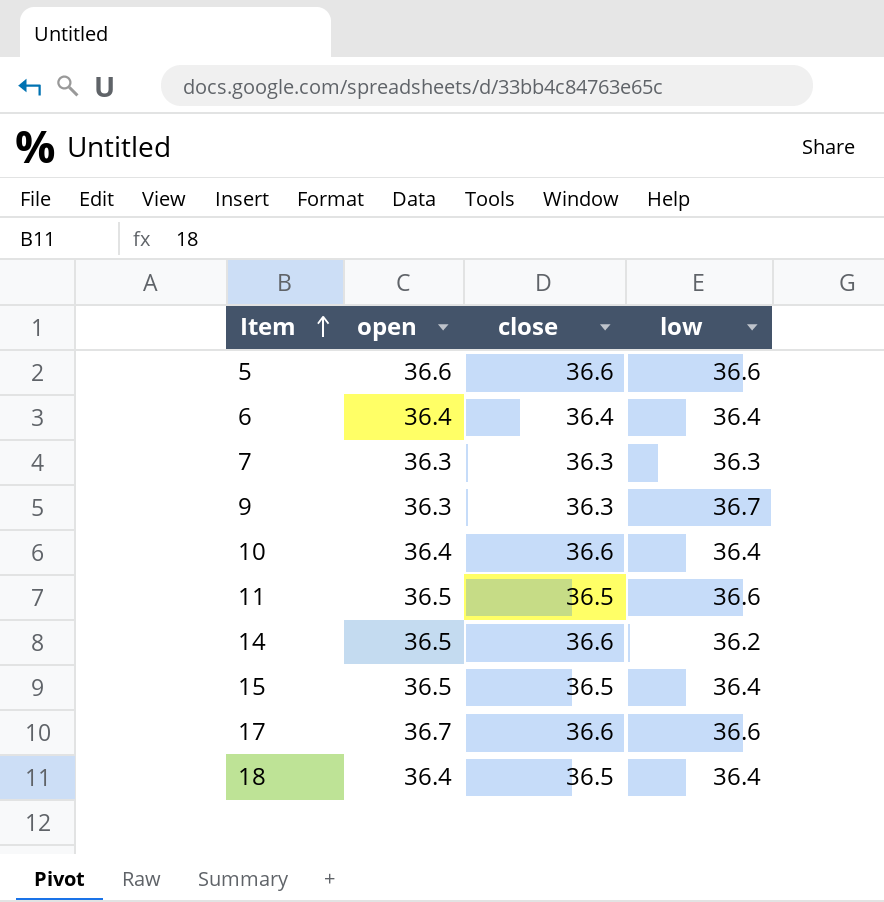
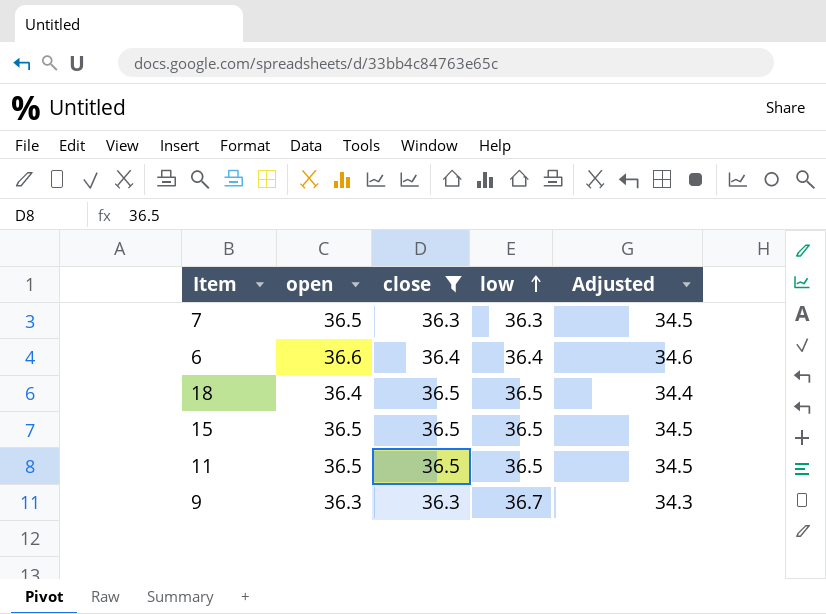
filter: none -> close != 36.6
row order: Item ascending -> low ascending
column Adjusted | formula: none -> [open] - 2
7 | open: 36.3 -> 36.5
6 | open: 36.4 -> 36.6
18 | low: 36.4 -> 36.5
15 | low: 36.4 -> 36.5
11 | low: 36.6 -> 36.5

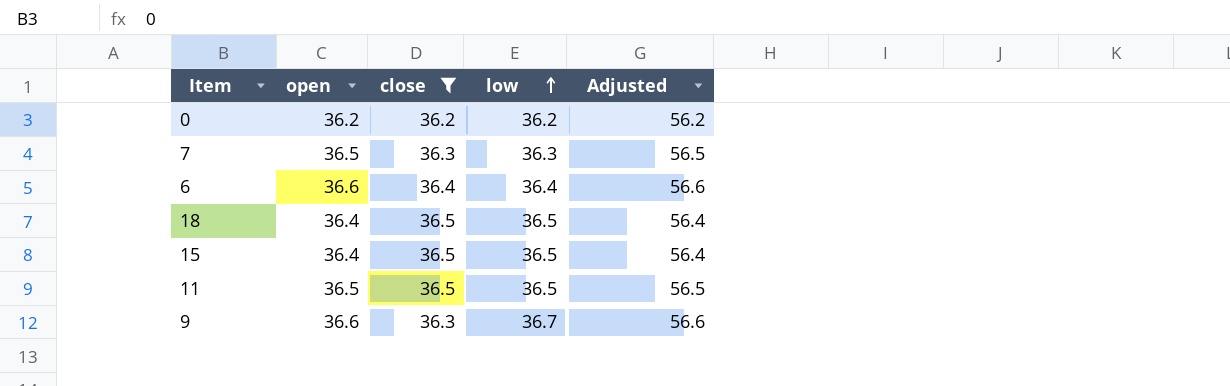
column Adjusted | formula: [open] - 2 -> [open] + 20
row 0: none -> 36.2 | 36.2 | 36.2 | 56.2
15 | open: 36.5 -> 36.4
9 | open: 36.3 -> 36.6

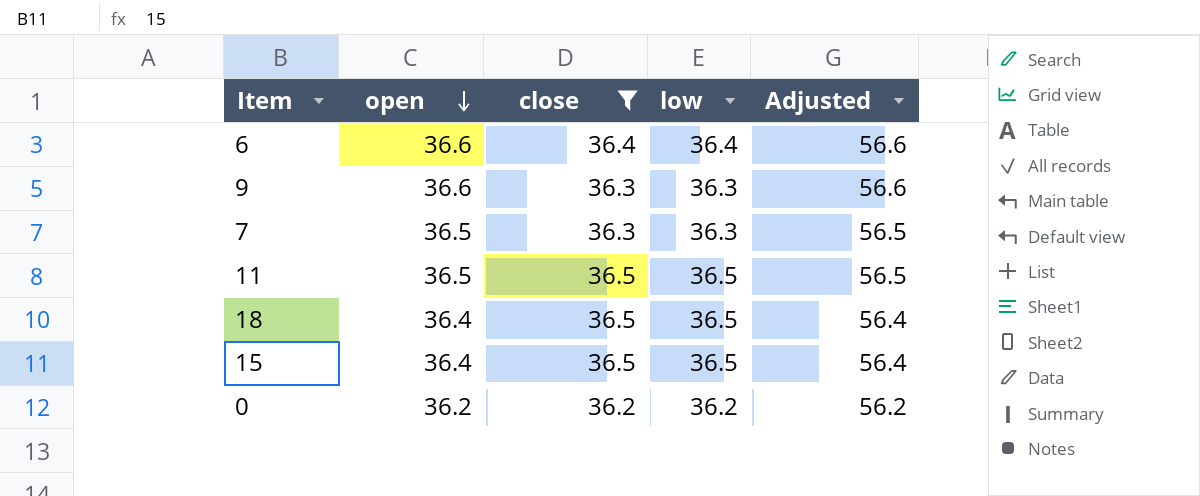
row order: low ascending -> open descending
9 | low: 36.7 -> 36.3

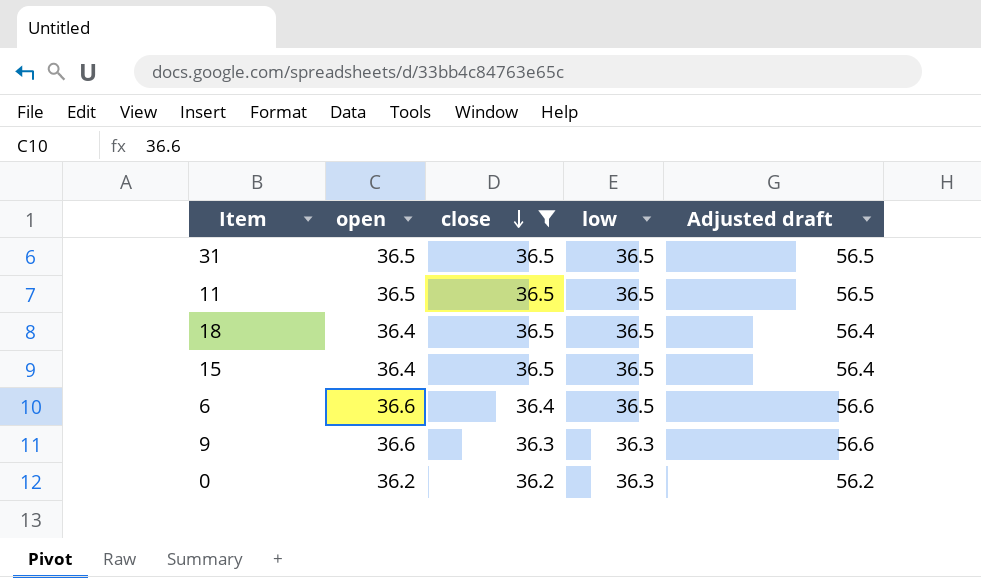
row order: open descending -> close descending
column name: Adjusted -> Adjusted draft
row 7: 36.5 | 36.3 | 36.3 | 56.5 -> none
row 31: none -> 36.5 | 36.5 | 36.5 | 56.5
6 | low: 36.4 -> 36.5
0 | low: 36.2 -> 36.3

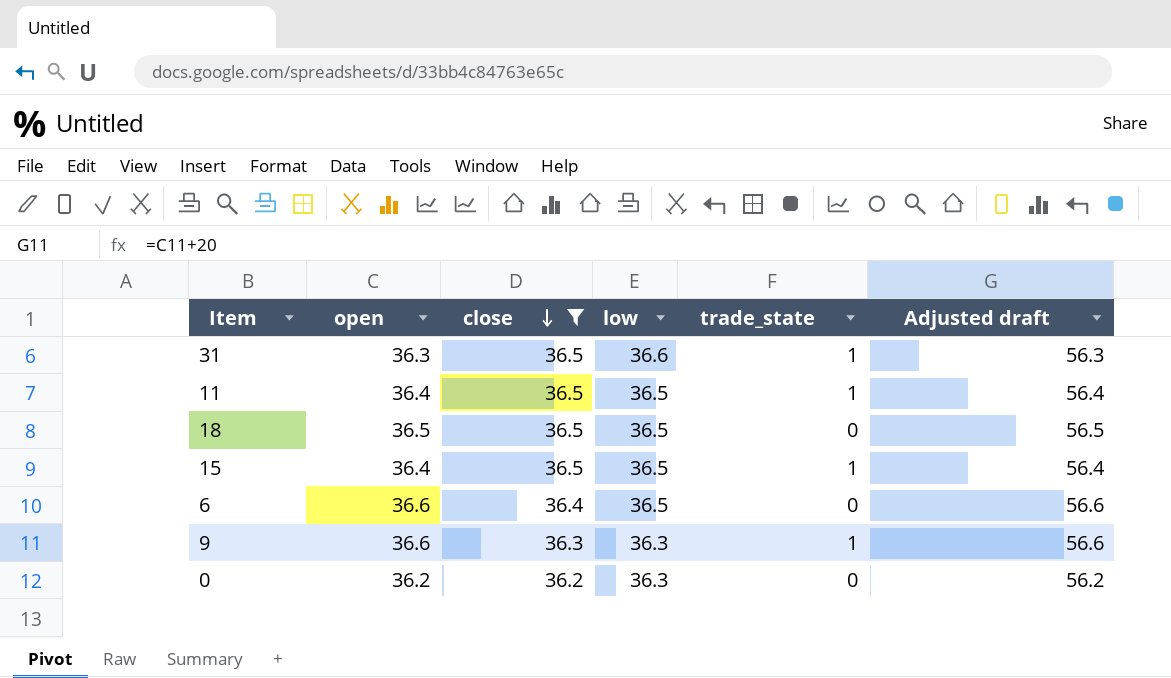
column trade_state | position: none -> 5
31 | open: 36.5 -> 36.3
31 | low: 36.5 -> 36.6
31 | Adjusted draft: 56.5 -> 56.3
11 | open: 36.5 -> 36.4
11 | Adjusted draft: 56.5 -> 56.4
18 | open: 36.4 -> 36.5
18 | Adjusted draft: 56.4 -> 56.5

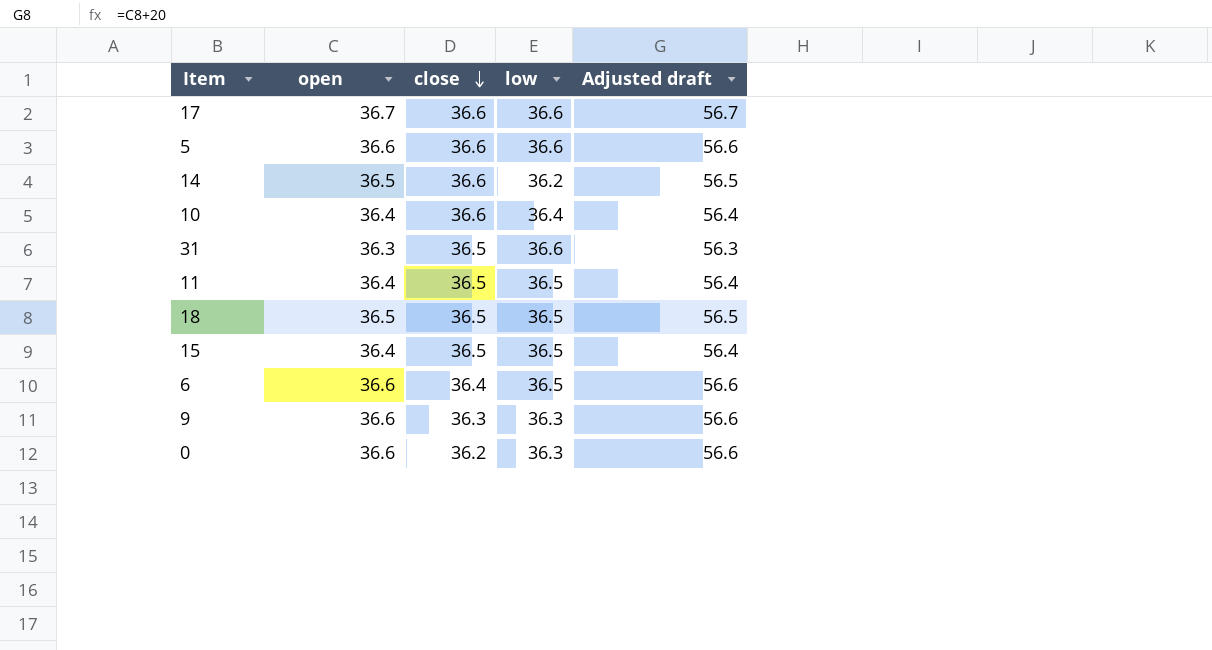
filter: close != 36.6 -> none
column trade_state | position: 5 -> none
0 | open: 36.2 -> 36.6
0 | Adjusted draft: 56.2 -> 56.6

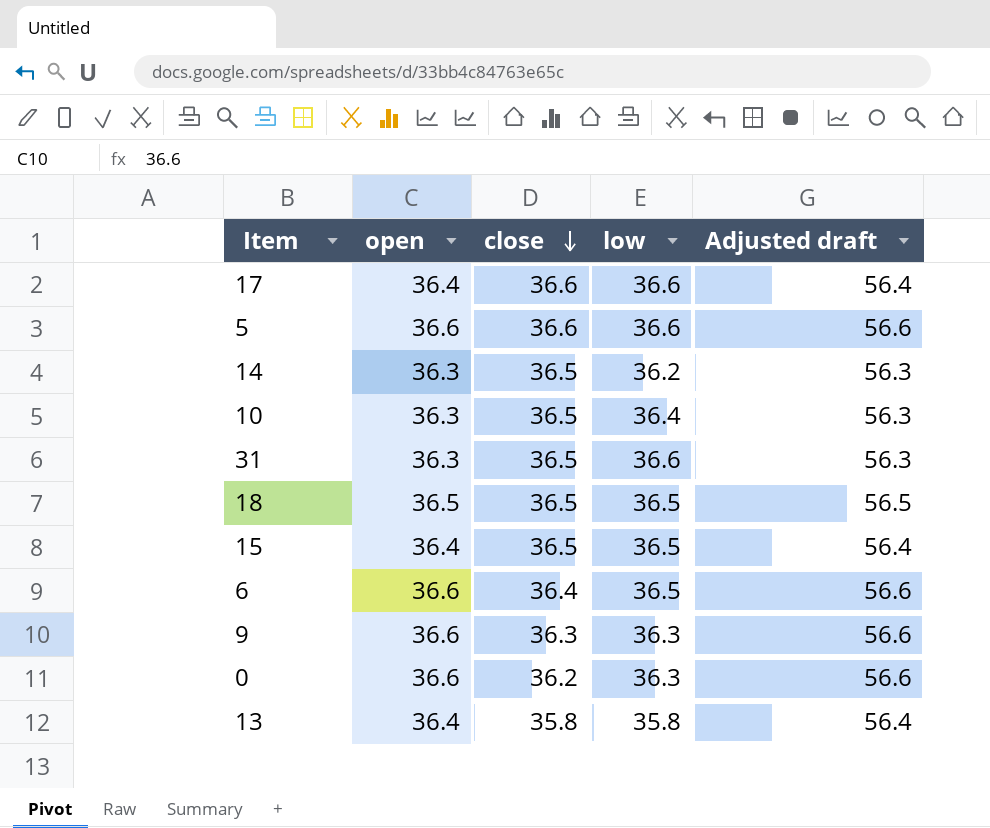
row 11: 36.4 | 36.5 | 36.5 | 56.4 -> none
17 | open: 36.7 -> 36.4
17 | Adjusted draft: 56.7 -> 56.4
14 | open: 36.5 -> 36.3
14 | close: 36.6 -> 36.5
14 | Adjusted draft: 56.5 -> 56.3
10 | open: 36.4 -> 36.3
10 | close: 36.6 -> 36.5
10 | Adjusted draft: 56.4 -> 56.3
row 13: none -> 36.4 | 35.8 | 35.8 | 56.4

